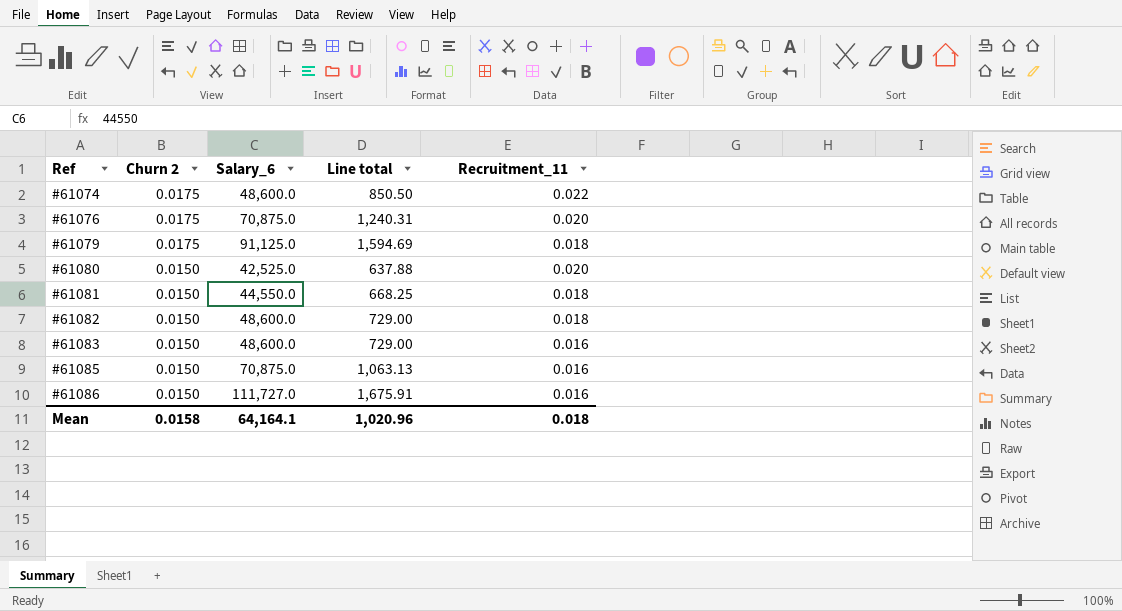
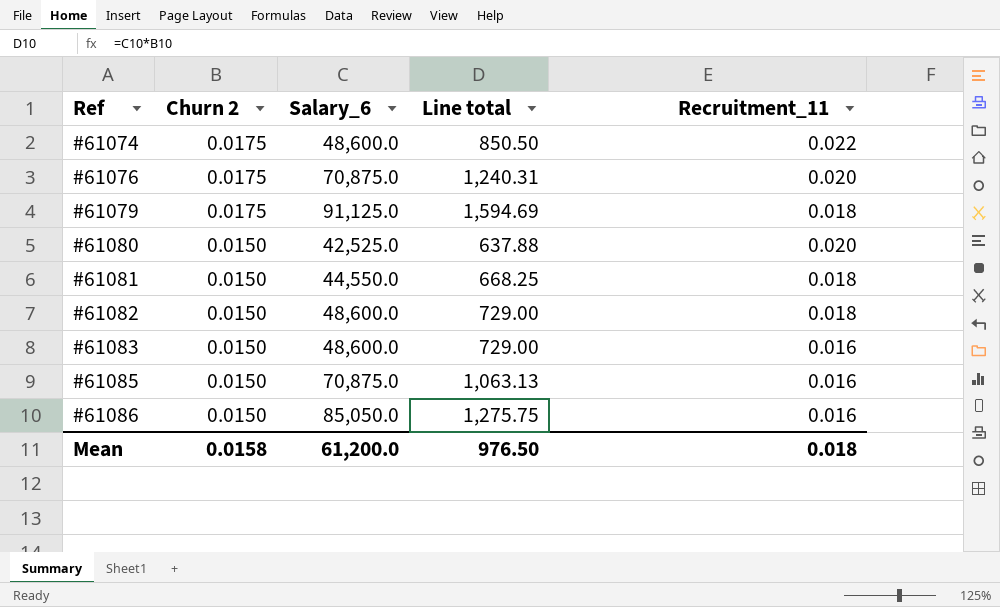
#61086 | Salary_6: 111,727.0 -> 85,050.0
#61086 | Line total: 1,675.91 -> 1,275.75
Mean | Salary_6: 64,164.1 -> 61,200.0
Mean | Line total: 1,020.96 -> 976.50

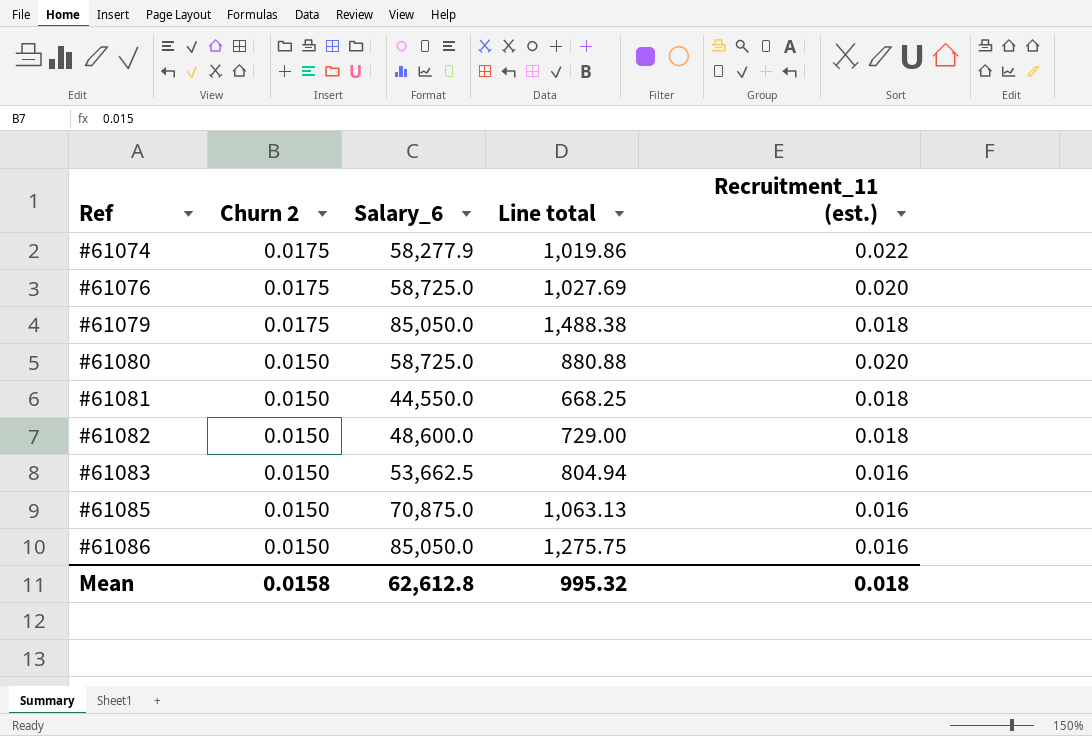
column name: Recruitment_11 -> Recruitment_11 (est.)
#61074 | Salary_6: 48,600.0 -> 58,277.9
#61074 | Line total: 850.50 -> 1,019.86
#61076 | Salary_6: 70,875.0 -> 58,725.0
#61076 | Line total: 1,240.31 -> 1,027.69
#61079 | Salary_6: 91,125.0 -> 85,050.0
#61079 | Line total: 1,594.69 -> 1,488.38
#61080 | Salary_6: 42,525.0 -> 58,725.0
#61080 | Line total: 637.88 -> 880.88
#61083 | Salary_6: 48,600.0 -> 53,662.5
#61083 | Line total: 729.00 -> 804.94
Mean | Salary_6: 61,200.0 -> 62,612.8
Mean | Line total: 976.50 -> 995.32

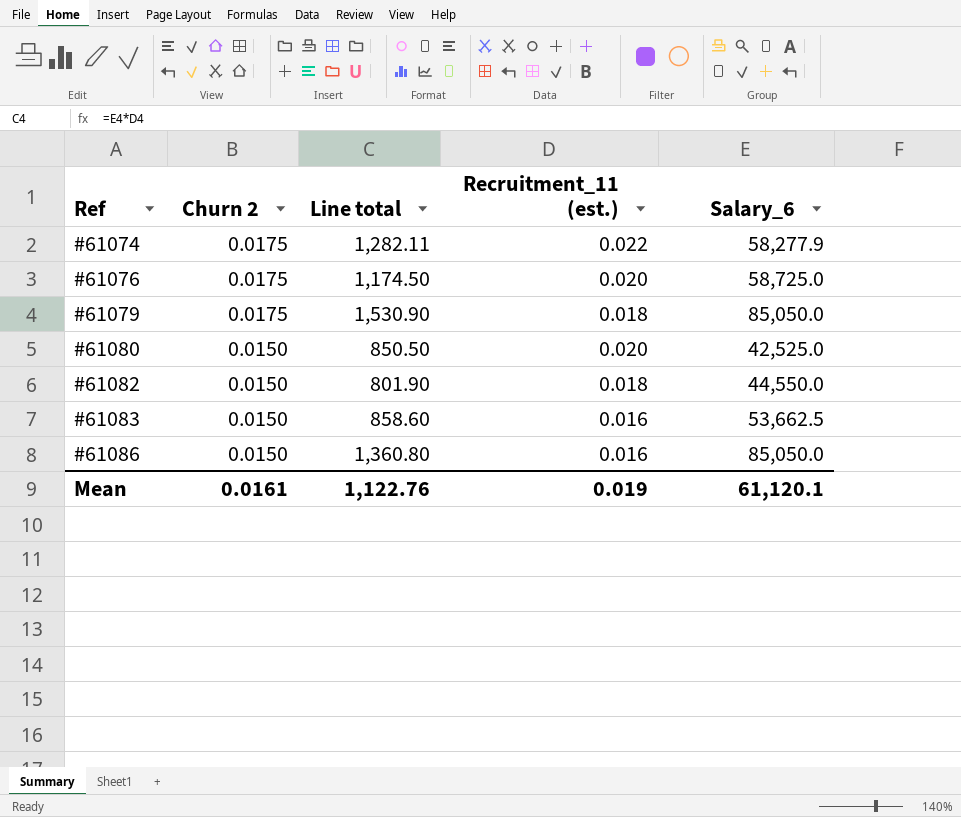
column Line total | formula: [Churn 2] * [Salary_6] -> [Recruitment_11 (est.)] * [Salary_6]
column Salary_6 | position: 3 -> 5
row #61081: 0.0150 | 44,550.0 | 668.25 | 0.018 -> none
row #61085: 0.0150 | 70,875.0 | 1,063.13 | 0.016 -> none
#61080 | Salary_6: 58,725.0 -> 42,525.0
#61082 | Salary_6: 48,600.0 -> 44,550.0
Mean | Churn 2: 0.0158 -> 0.0161
Mean | Line total: 995.32 -> 1,122.76
Mean | Recruitment_11 (est.): 0.018 -> 0.019
Mean | Salary_6: 62,612.8 -> 61,120.1

